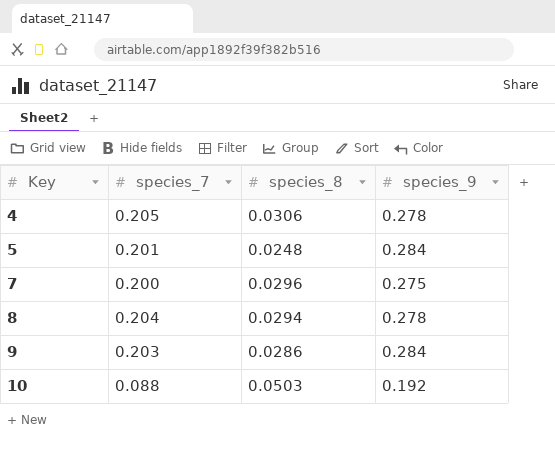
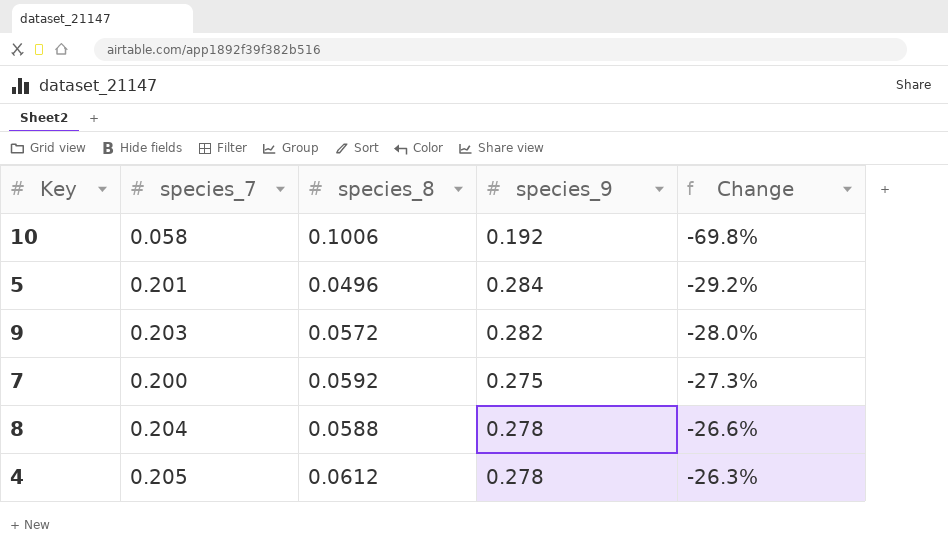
row order: Key ascending -> Change ascending
column Change | formula: none -> ([species_7] - [species_9]) / [species_9]
10 | species_7: 0.088 -> 0.058
10 | species_8: 0.0503 -> 0.1006
5 | species_8: 0.0248 -> 0.0496
9 | species_8: 0.0286 -> 0.0572
9 | species_9: 0.284 -> 0.282
7 | species_8: 0.0296 -> 0.0592
8 | species_8: 0.0294 -> 0.0588
4 | species_8: 0.0306 -> 0.0612

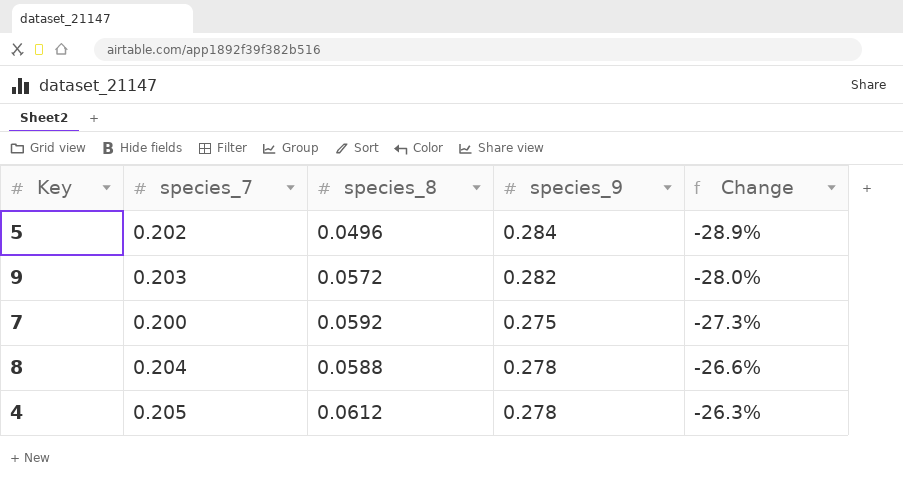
row 10: 0.058 | 0.1006 | 0.192 | -69.8% -> none
5 | species_7: 0.201 -> 0.202
5 | Change: -29.2% -> -28.9%

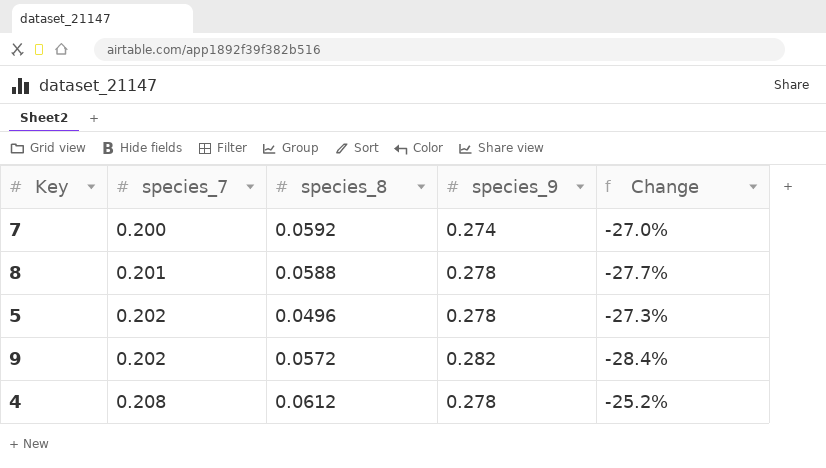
row order: Change ascending -> species_7 ascending
7 | species_9: 0.275 -> 0.274
7 | Change: -27.3% -> -27.0%
8 | species_7: 0.204 -> 0.201
8 | Change: -26.6% -> -27.7%
5 | species_9: 0.284 -> 0.278
5 | Change: -28.9% -> -27.3%
9 | species_7: 0.203 -> 0.202
9 | Change: -28.0% -> -28.4%
4 | species_7: 0.205 -> 0.208
4 | Change: -26.3% -> -25.2%

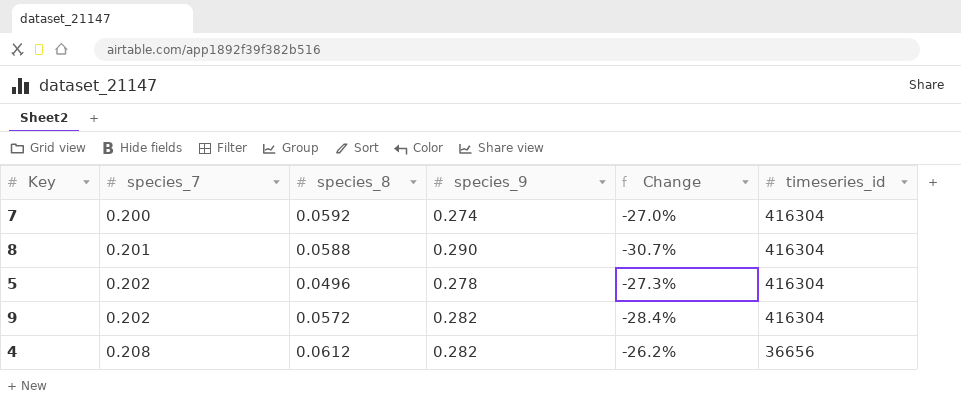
column timeseries_id | position: none -> 6
8 | species_9: 0.278 -> 0.290
8 | Change: -27.7% -> -30.7%
4 | species_9: 0.278 -> 0.282
4 | Change: -25.2% -> -26.2%

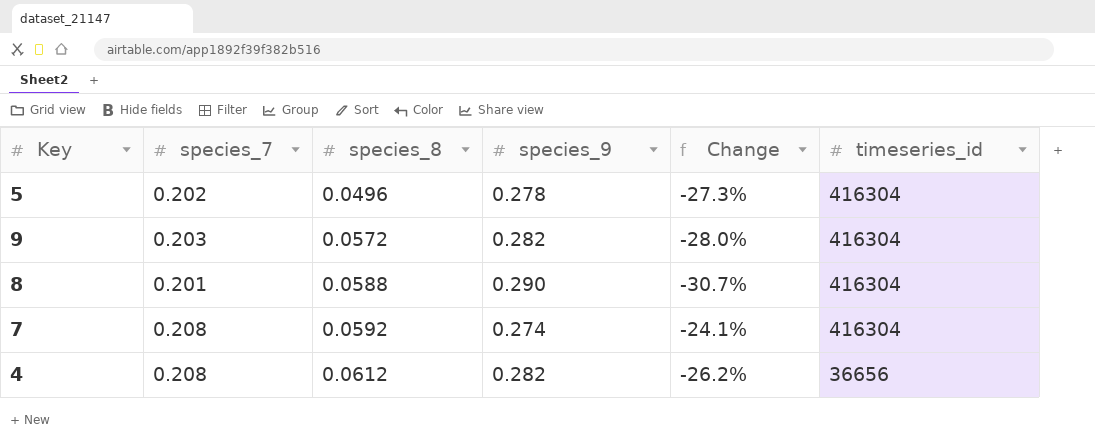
row order: species_7 ascending -> species_8 ascending
9 | species_7: 0.202 -> 0.203
9 | Change: -28.4% -> -28.0%
7 | species_7: 0.200 -> 0.208
7 | Change: -27.0% -> -24.1%

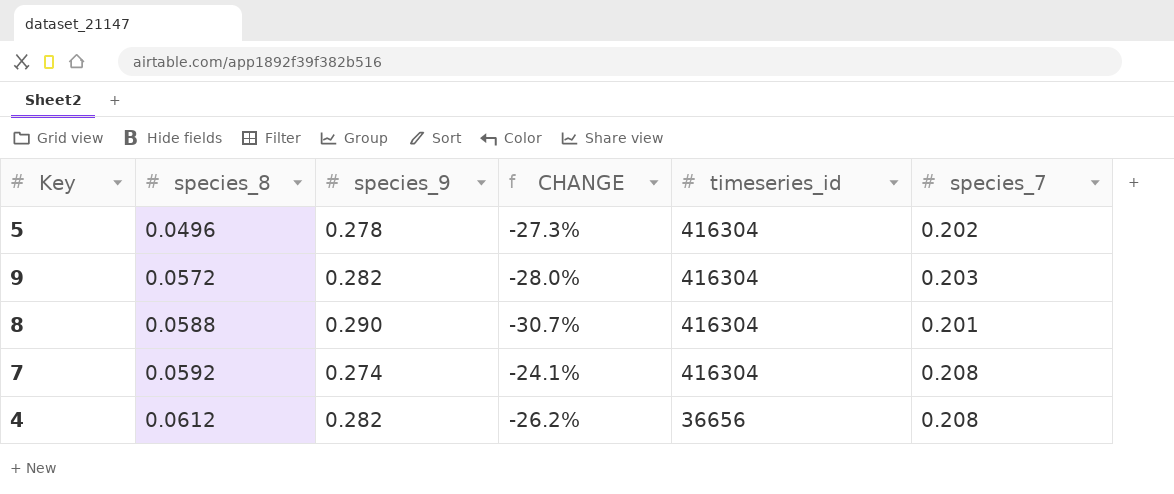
column name: Change -> CHANGE
column species_7 | position: 2 -> 6

